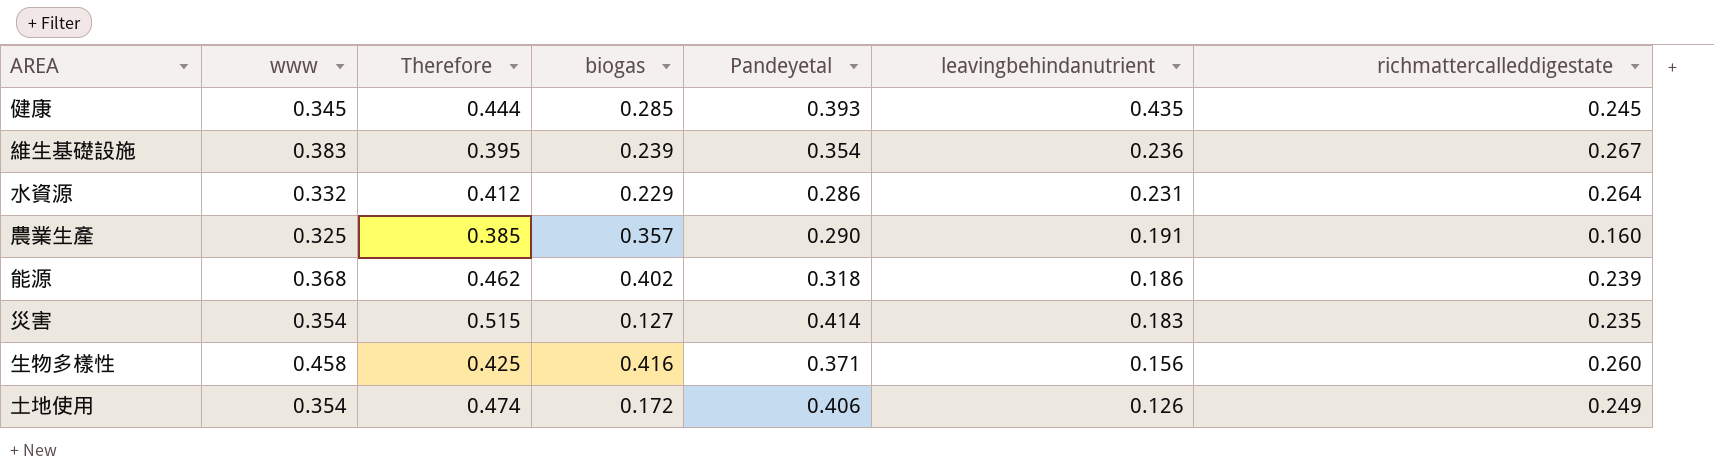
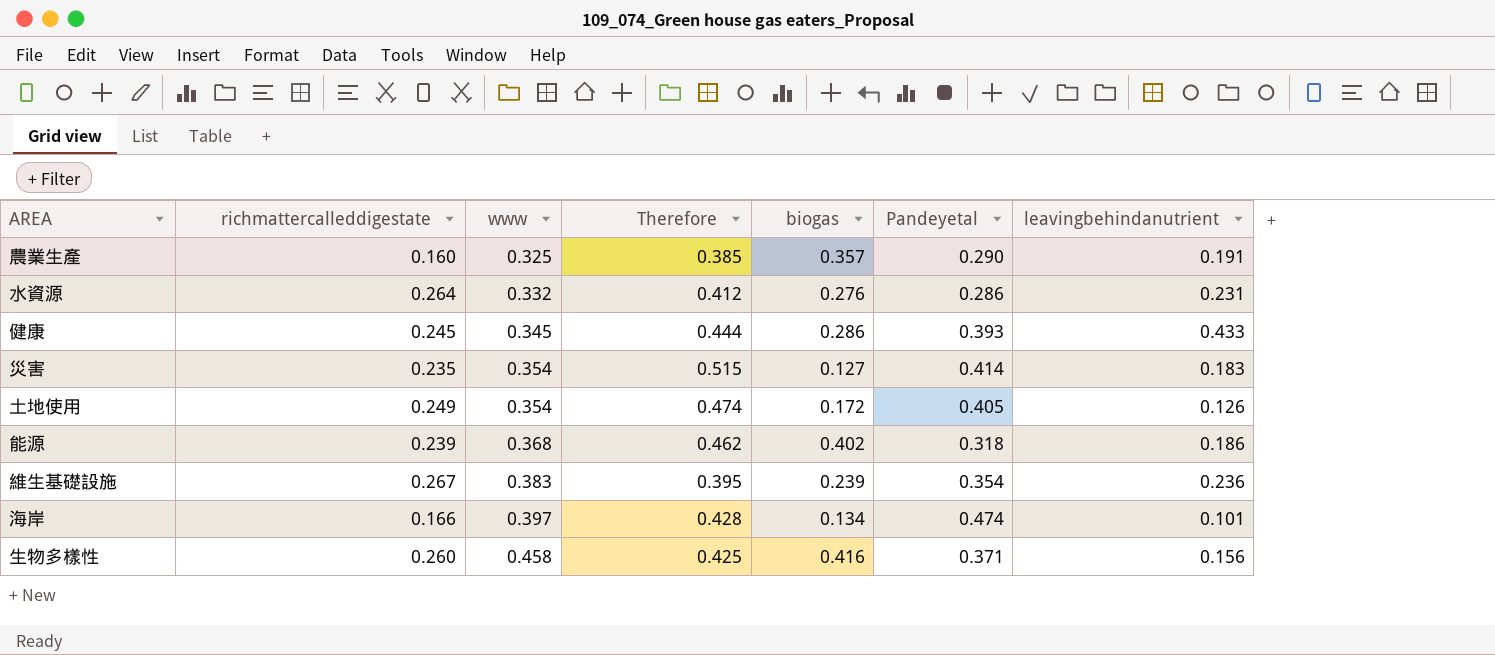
row order: leavingbehindanutrient descending -> www ascending
column richmattercalleddigestate | position: 7 -> 2
水資源 | biogas: 0.229 -> 0.276
健康 | biogas: 0.285 -> 0.286
健康 | leavingbehindanutrient: 0.435 -> 0.433
土地使用 | Pandeyetal: 0.406 -> 0.405
row 海岸: none -> 0.166 | 0.397 | 0.428 | 0.134 | 0.474 | 0.101

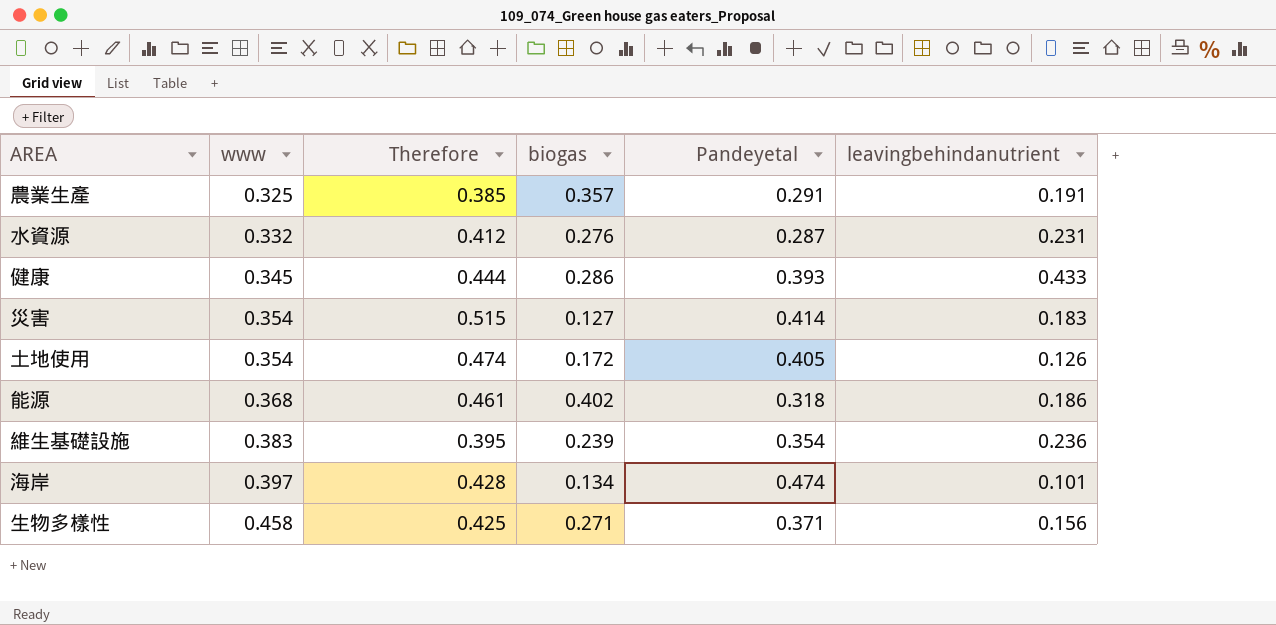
column richmattercalleddigestate | position: 2 -> none
農業生產 | Pandeyetal: 0.290 -> 0.291
水資源 | Pandeyetal: 0.286 -> 0.287
能源 | Therefore: 0.462 -> 0.461
生物多樣性 | biogas: 0.416 -> 0.271

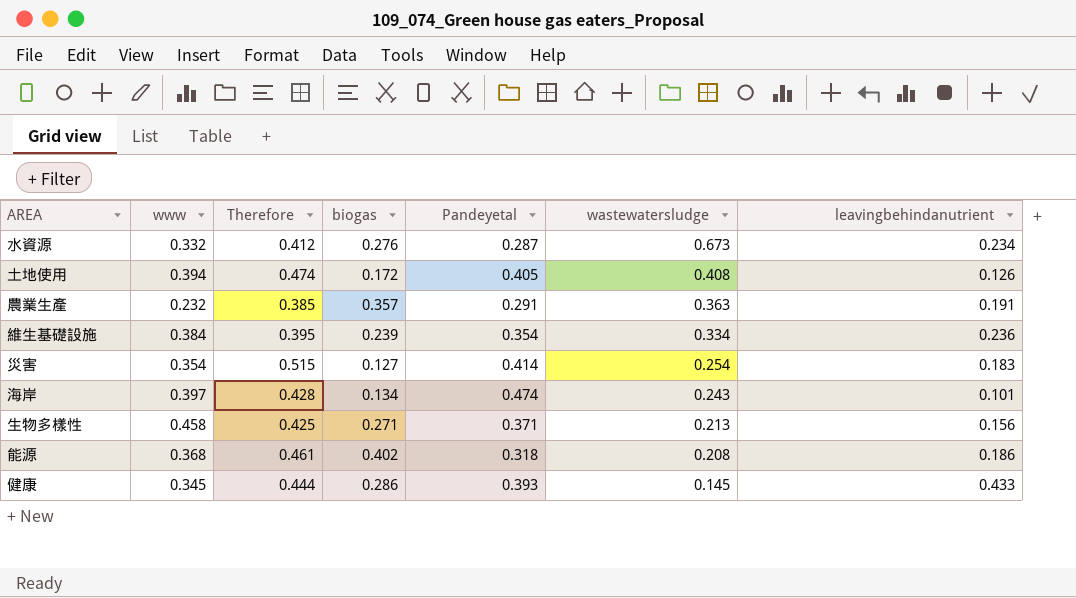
row order: www ascending -> wastewatersludge descending
column wastewatersludge | position: none -> 6
水資源 | leavingbehindanutrient: 0.231 -> 0.234
土地使用 | www: 0.354 -> 0.394
農業生產 | www: 0.325 -> 0.232
維生基礎設施 | www: 0.383 -> 0.384

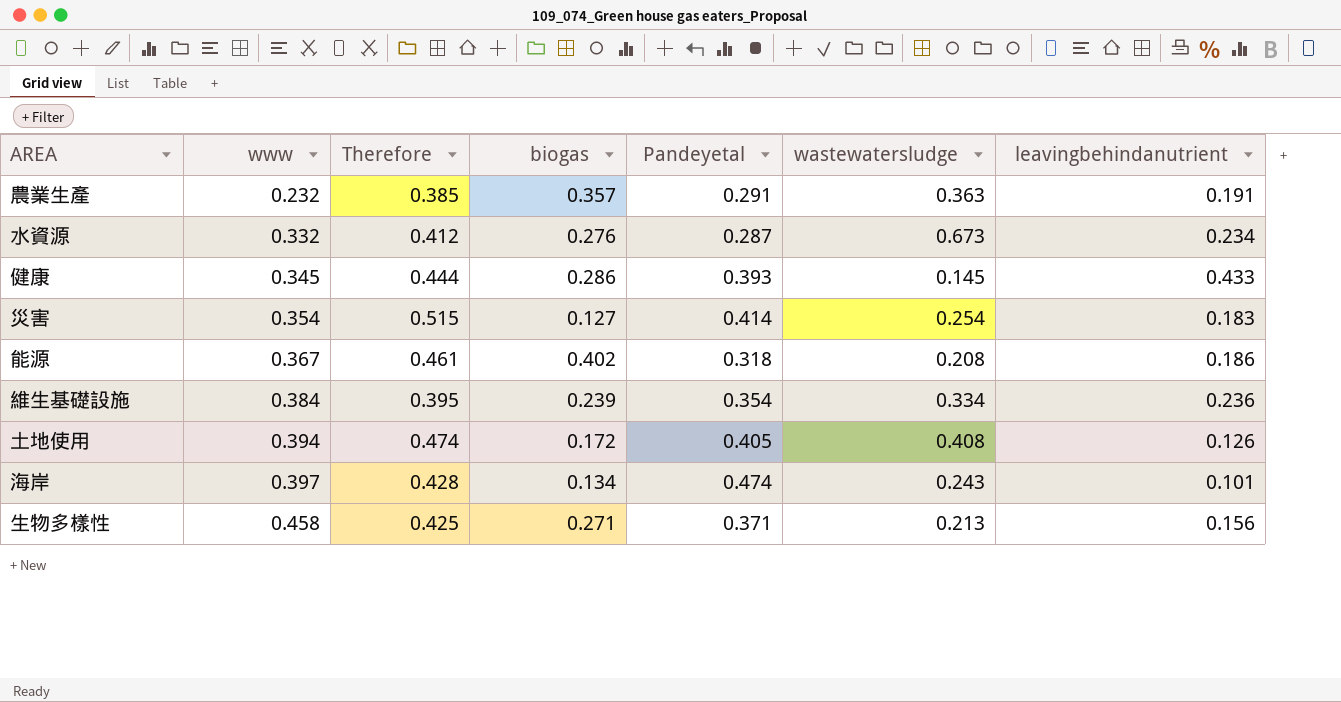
row order: wastewatersludge descending -> www ascending
能源 | www: 0.368 -> 0.367

